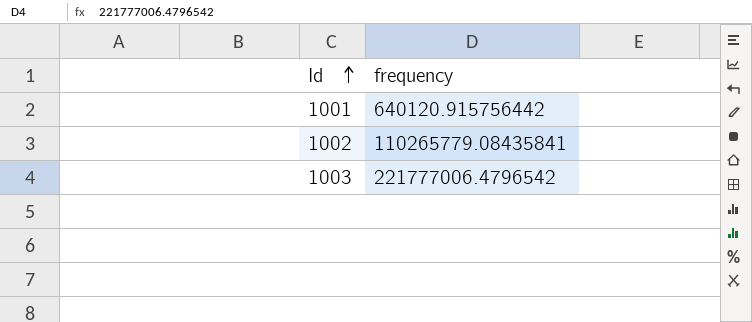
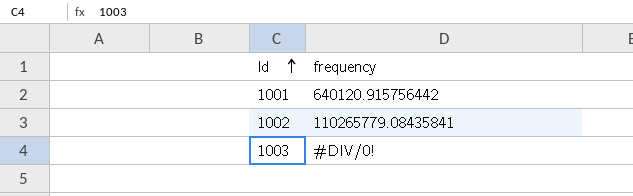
1003 | frequency: 221777006.4796542 -> #DIV/0!

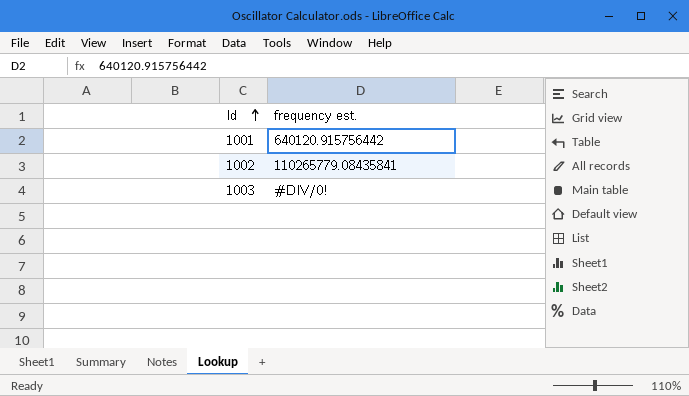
column name: frequency -> frequency est.

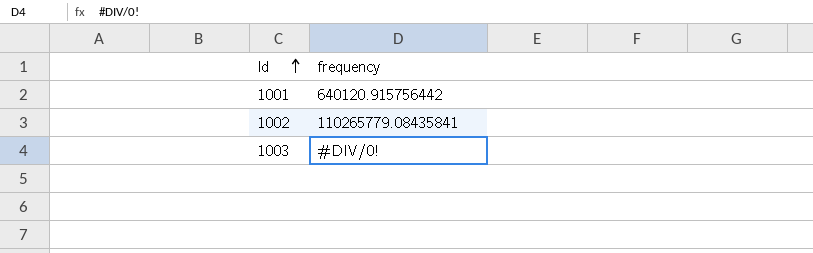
column name: frequency est. -> frequency

